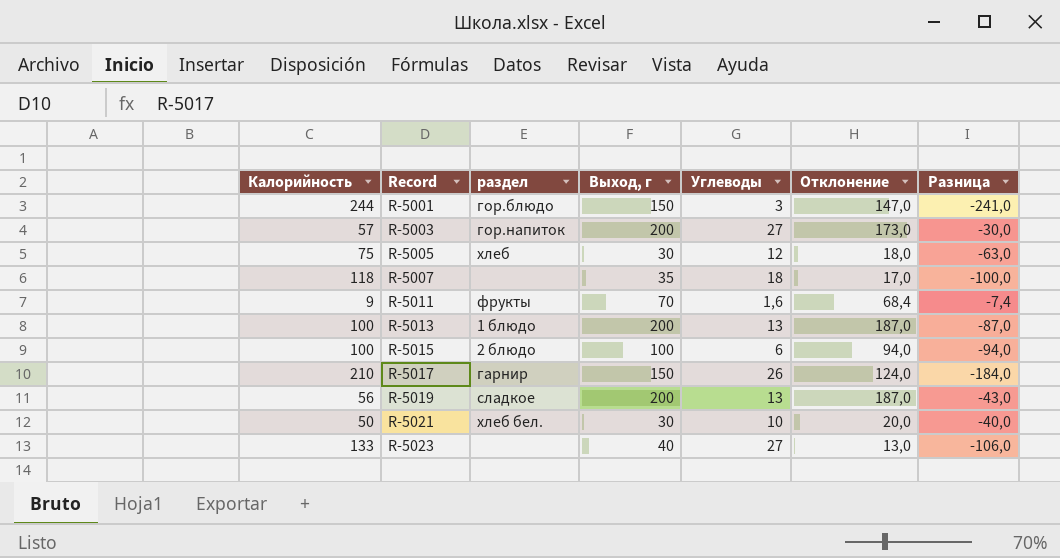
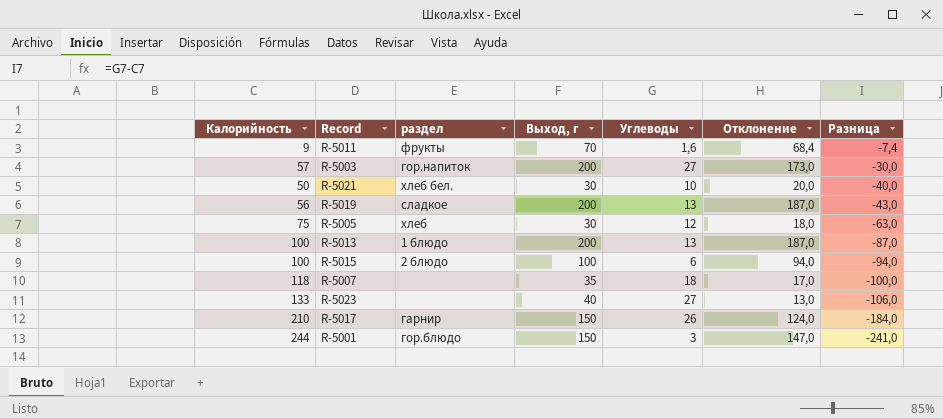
row order: Record ascending -> Разница descending

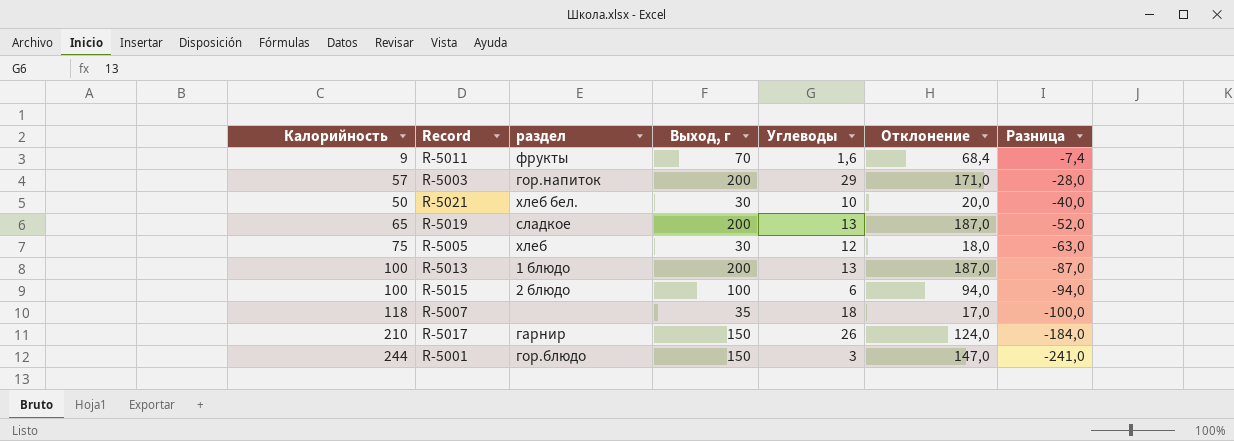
row R-5023: 133 | none | 40 | 27 | 13,0 | -106,0 -> none
R-5003 | Углеводы: 27 -> 29
R-5003 | Отклонение: 173,0 -> 171,0
R-5003 | Разница: -30,0 -> -28,0
R-5019 | Калорийность: 56 -> 65
R-5019 | Разница: -43,0 -> -52,0

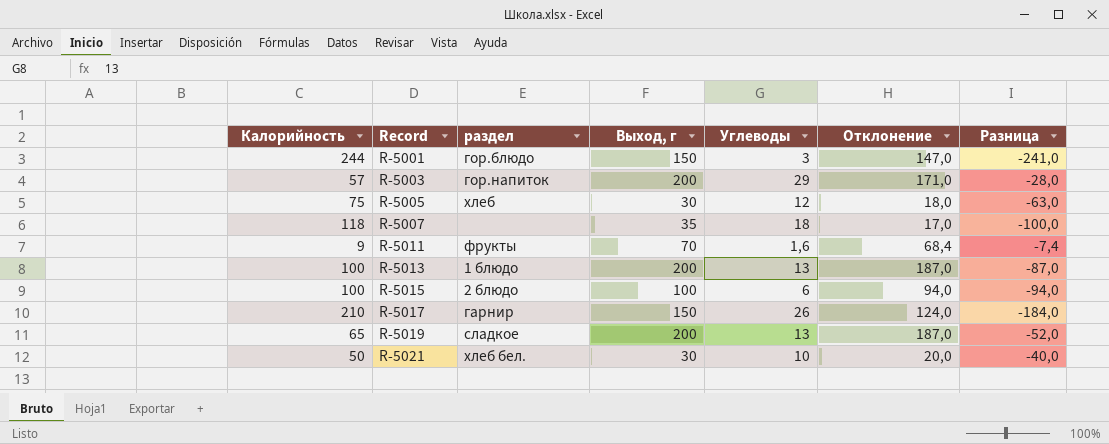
row order: Разница descending -> Record ascending

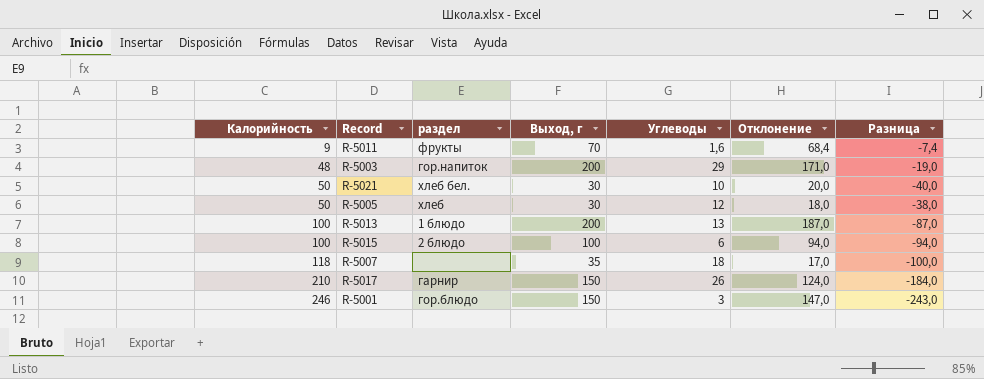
row order: Record ascending -> Калорийность ascending
row R-5019: 65 | сладкое | 200 | 13 | 187,0 | -52,0 -> none
R-5003 | Калорийность: 57 -> 48
R-5003 | Разница: -28,0 -> -19,0
R-5005 | Калорийность: 75 -> 50
R-5005 | Разница: -63,0 -> -38,0
R-5001 | Калорийность: 244 -> 246
R-5001 | Разница: -241,0 -> -243,0

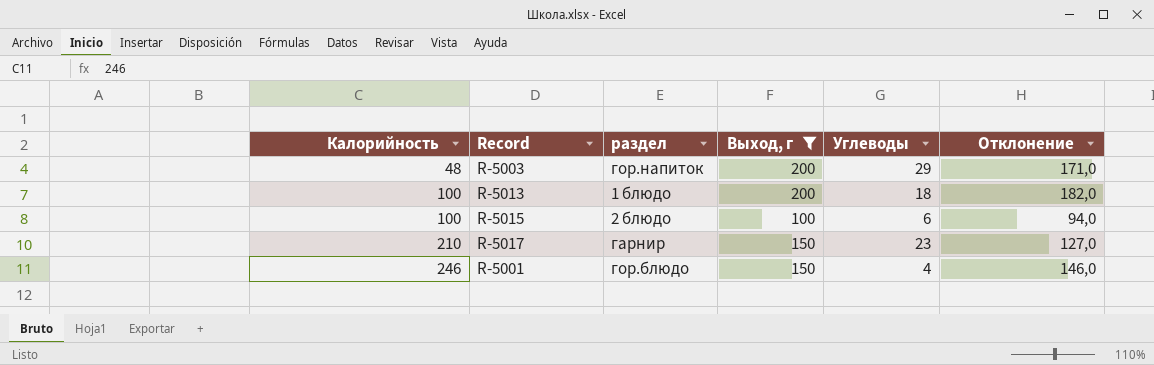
filter: none -> Выход, г >= 100
column Разница | formula: [Углеводы] - [Калорийность] -> none
R-5013 | Углеводы: 13 -> 18
R-5013 | Отклонение: 187,0 -> 182,0
R-5017 | Углеводы: 26 -> 23
R-5017 | Отклонение: 124,0 -> 127,0
R-5001 | Углеводы: 3 -> 4
R-5001 | Отклонение: 147,0 -> 146,0

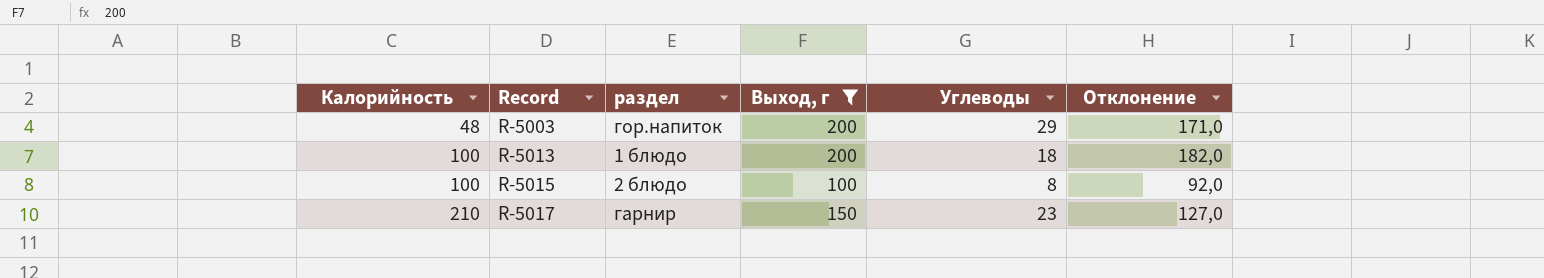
row R-5001: 246 | гор.блюдо | 150 | 4 | 146,0 -> none
R-5015 | Углеводы: 6 -> 8
R-5015 | Отклонение: 94,0 -> 92,0

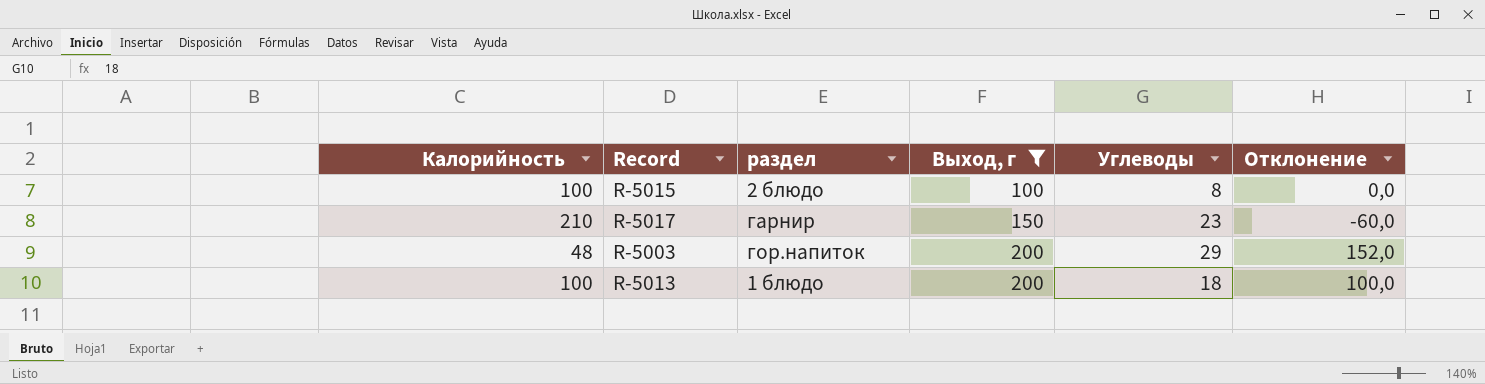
row order: Калорийность ascending -> Выход, г ascending
column Отклонение | formula: [Выход, г] - [Углеводы] -> [Выход, г] - [Калорийность]

